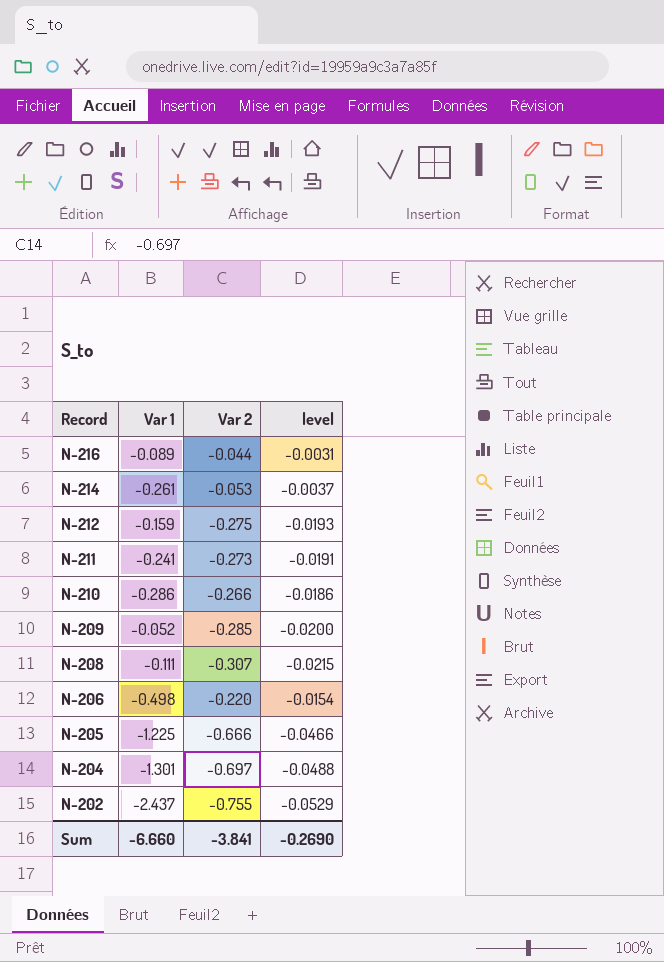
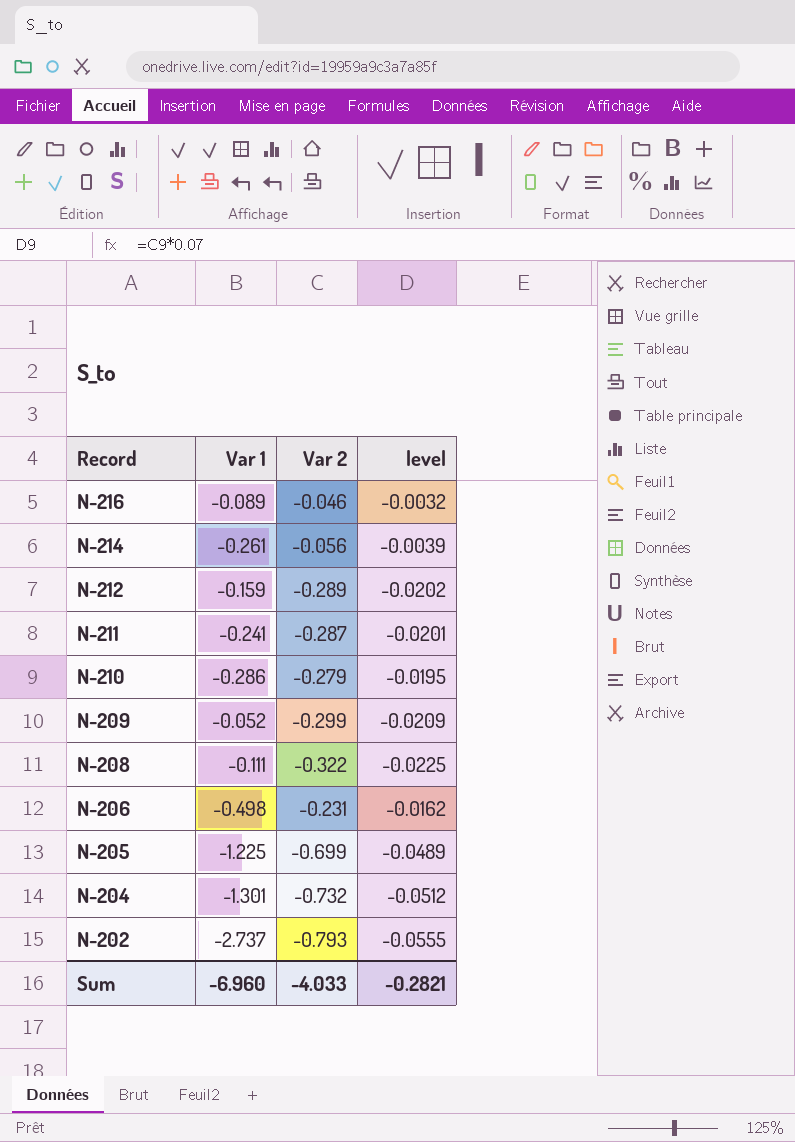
N-216 | Var 2: -0.044 -> -0.046
N-216 | level: -0.0031 -> -0.0032
N-214 | Var 2: -0.053 -> -0.056
N-214 | level: -0.0037 -> -0.0039
N-212 | Var 2: -0.275 -> -0.289
N-212 | level: -0.0193 -> -0.0202
N-211 | Var 2: -0.273 -> -0.287
N-211 | level: -0.0191 -> -0.0201
N-210 | Var 2: -0.266 -> -0.279
N-210 | level: -0.0186 -> -0.0195
N-209 | Var 2: -0.285 -> -0.299
N-209 | level: -0.0200 -> -0.0209
N-208 | Var 2: -0.307 -> -0.322
N-208 | level: -0.0215 -> -0.0225
N-206 | Var 2: -0.220 -> -0.231
N-206 | level: -0.0154 -> -0.0162
N-205 | Var 2: -0.666 -> -0.699
N-205 | level: -0.0466 -> -0.0489
N-204 | Var 2: -0.697 -> -0.732
N-204 | level: -0.0488 -> -0.0512
N-202 | Var 1: -2.437 -> -2.737
N-202 | Var 2: -0.755 -> -0.793
N-202 | level: -0.0529 -> -0.0555
Sum | Var 1: -6.660 -> -6.960
Sum | Var 2: -3.841 -> -4.033
Sum | level: -0.2690 -> -0.2821

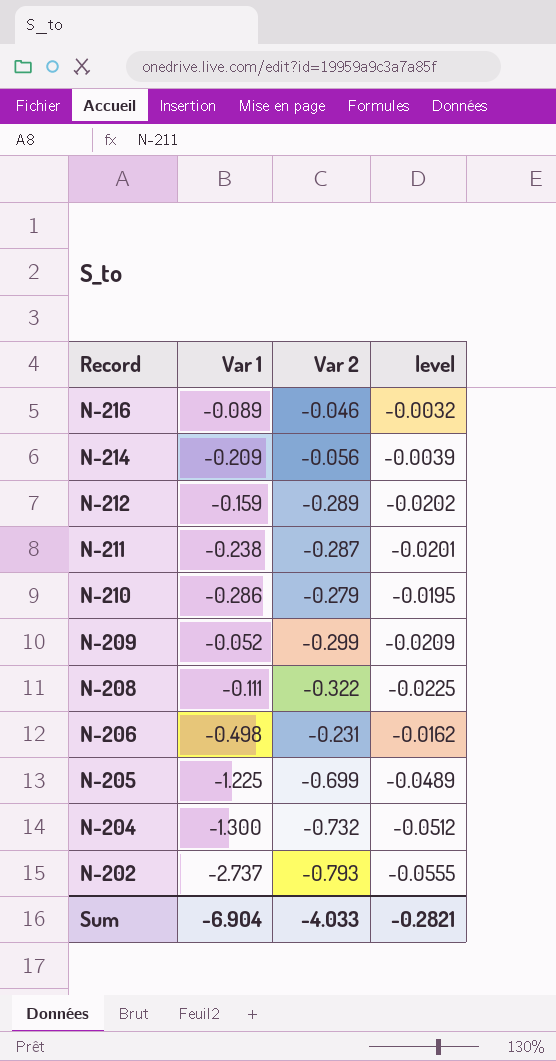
N-214 | Var 1: -0.261 -> -0.209
N-211 | Var 1: -0.241 -> -0.238
N-204 | Var 1: -1.301 -> -1.300
Sum | Var 1: -6.960 -> -6.904

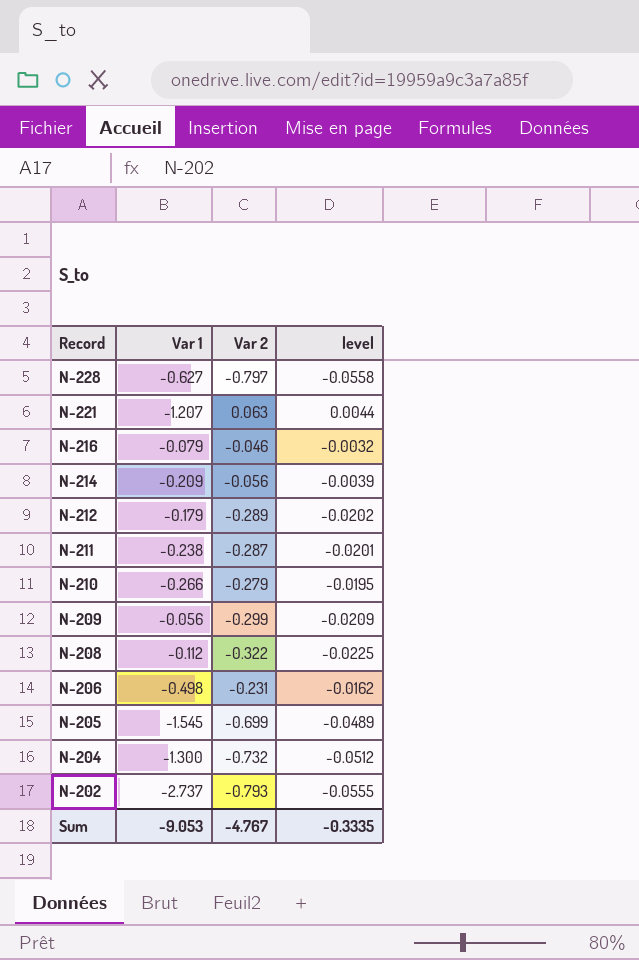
row N-228: none -> -0.627 | -0.797 | -0.0558
row N-221: none -> -1.207 | 0.063 | 0.0044
N-216 | Var 1: -0.089 -> -0.079
N-212 | Var 1: -0.159 -> -0.179
N-210 | Var 1: -0.286 -> -0.266
N-209 | Var 1: -0.052 -> -0.056
N-208 | Var 1: -0.111 -> -0.112
N-205 | Var 1: -1.225 -> -1.545
Sum | Var 1: -6.904 -> -9.053
Sum | Var 2: -4.033 -> -4.767
Sum | level: -0.2821 -> -0.3335

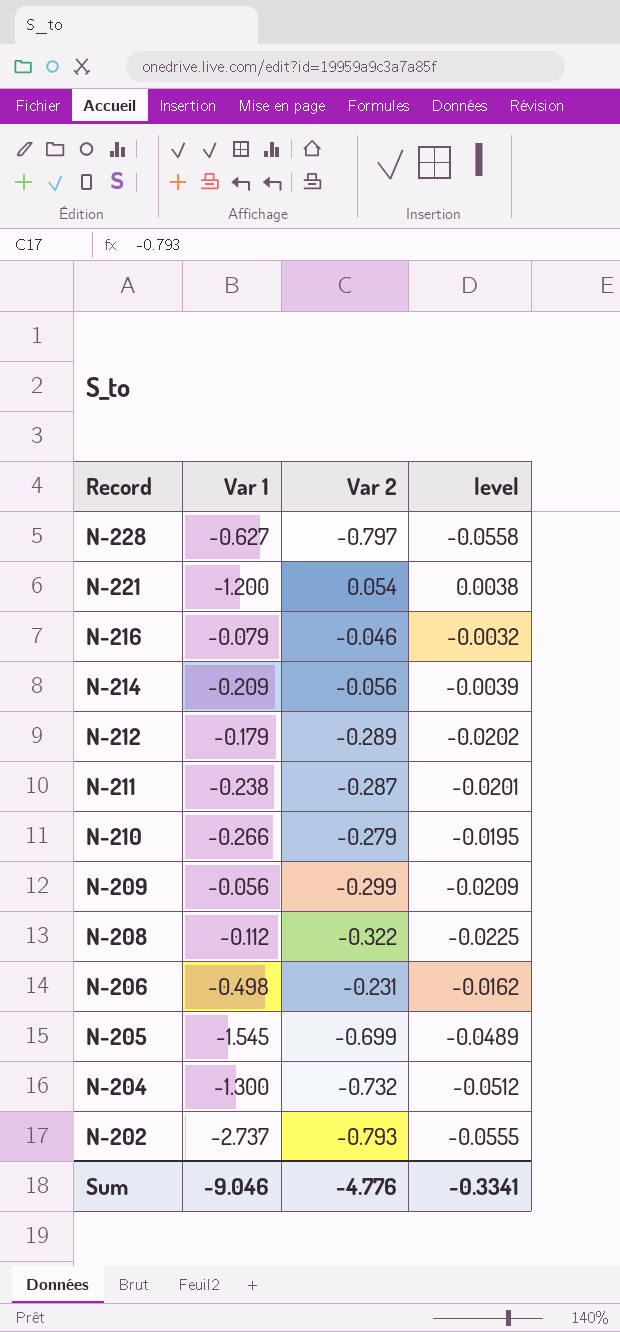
N-221 | Var 1: -1.207 -> -1.200
N-221 | Var 2: 0.063 -> 0.054
N-221 | level: 0.0044 -> 0.0038
Sum | Var 1: -9.053 -> -9.046
Sum | Var 2: -4.767 -> -4.776
Sum | level: -0.3335 -> -0.3341

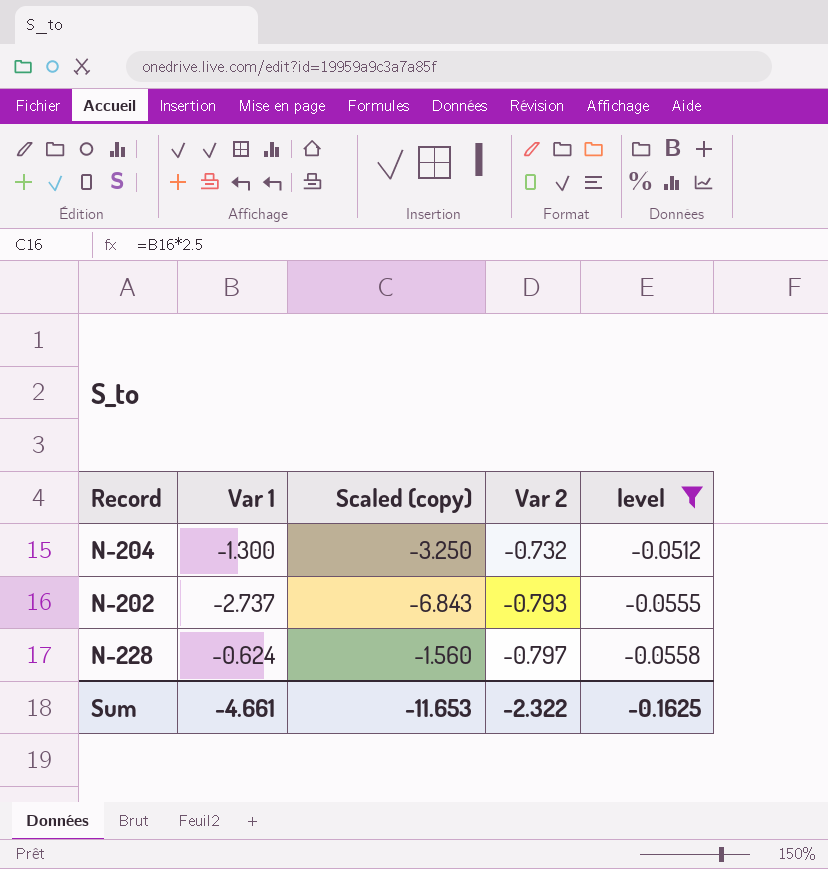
filter: none -> level <= -0.0512
row order: Record descending -> Var 2 descending
column Scaled (copy) | formula: none -> [Var 1] * 2.5
N-228 | Var 1: -0.627 -> -0.624
Sum | Var 1: -9.046 -> -4.661
Sum | Var 2: -4.776 -> -2.322
Sum | level: -0.3341 -> -0.1625

